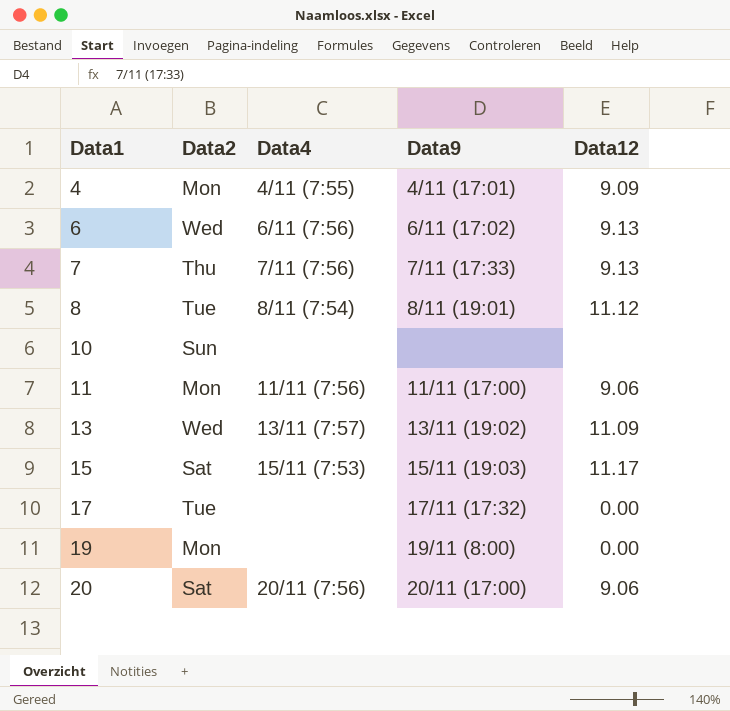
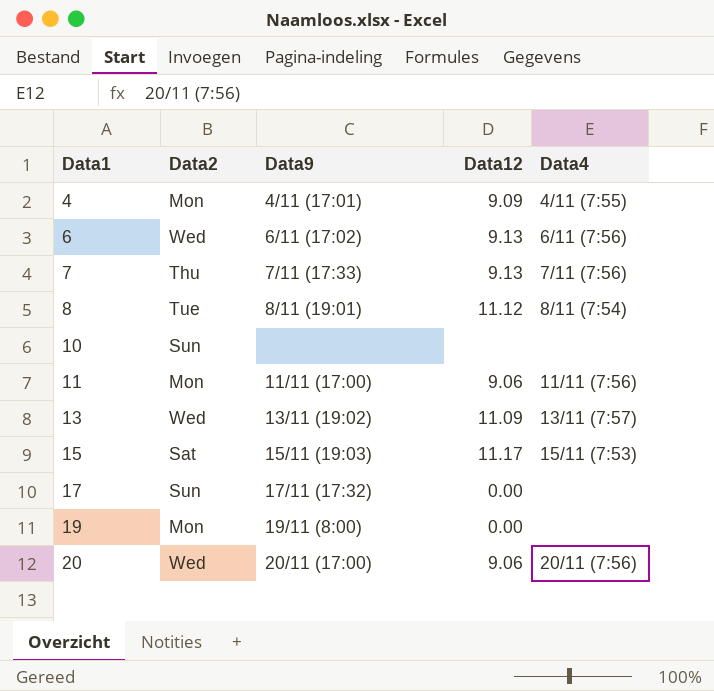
column Data4 | position: 3 -> 5
17 | Data2: Tue -> Sun
20 | Data2: Sat -> Wed

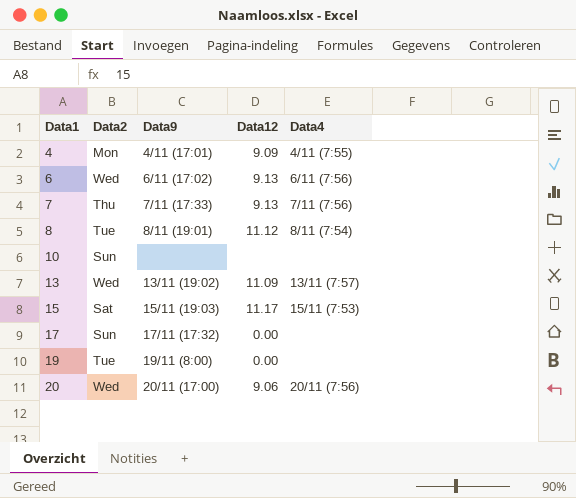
row 11: Mon | 11/11 (17:00) | 9.06 | 11/11 (7:56) -> none
19 | Data2: Mon -> Tue

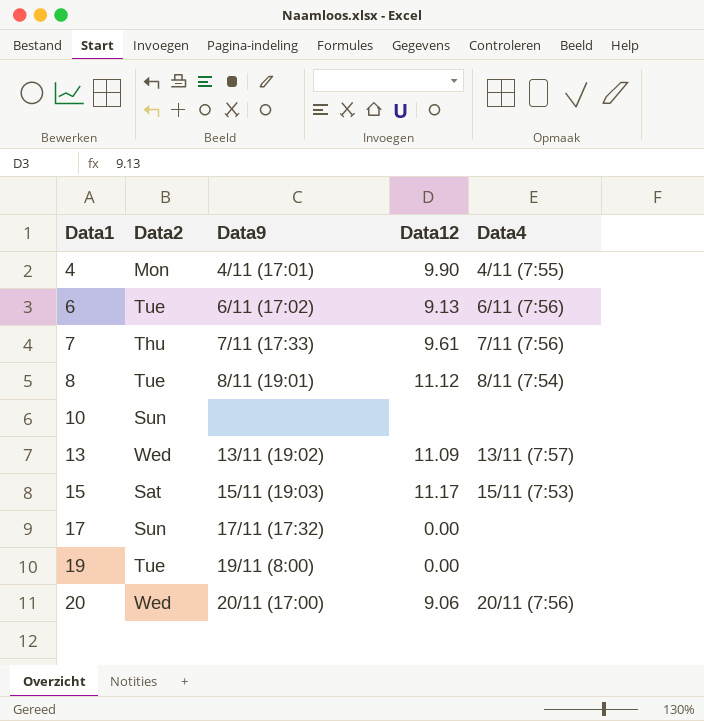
4 | Data12: 9.09 -> 9.90
6 | Data2: Wed -> Tue
7 | Data12: 9.13 -> 9.61

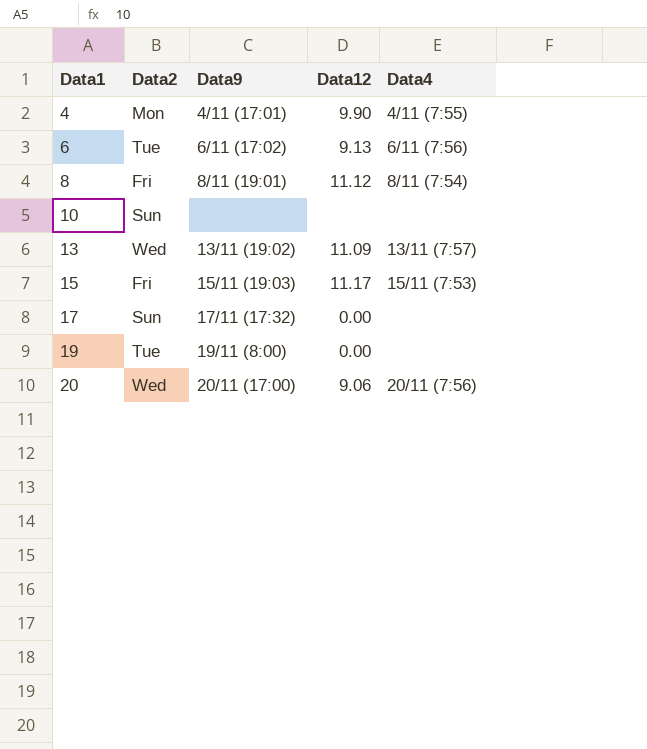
row 7: Thu | 7/11 (17:33) | 9.61 | 7/11 (7:56) -> none
8 | Data2: Tue -> Fri
15 | Data2: Sat -> Fri

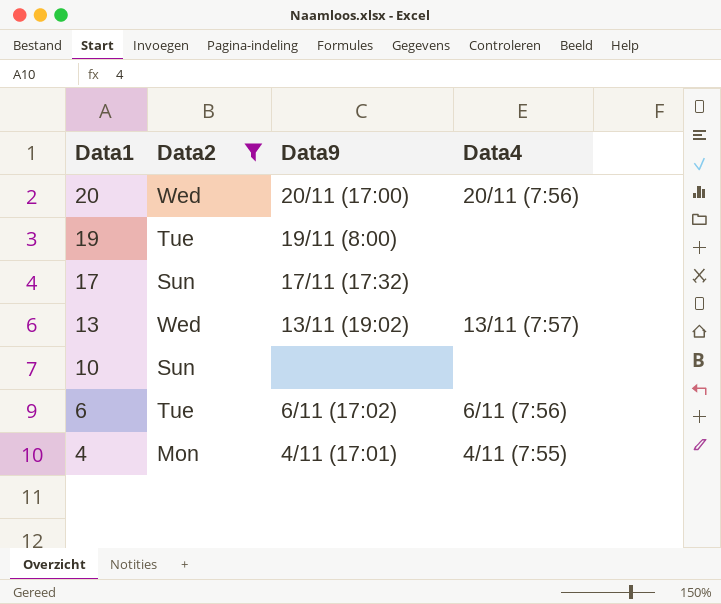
filter: none -> Data2 != Fri
row order: Data1 ascending -> Data1 descending
column Data12 | position: 4 -> none

